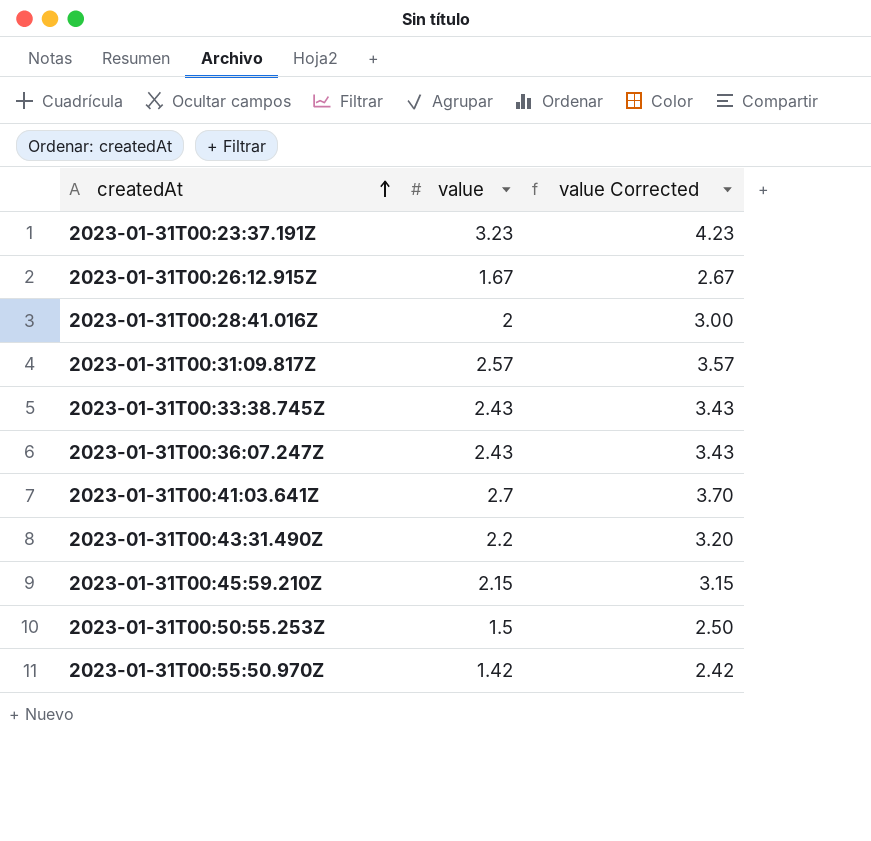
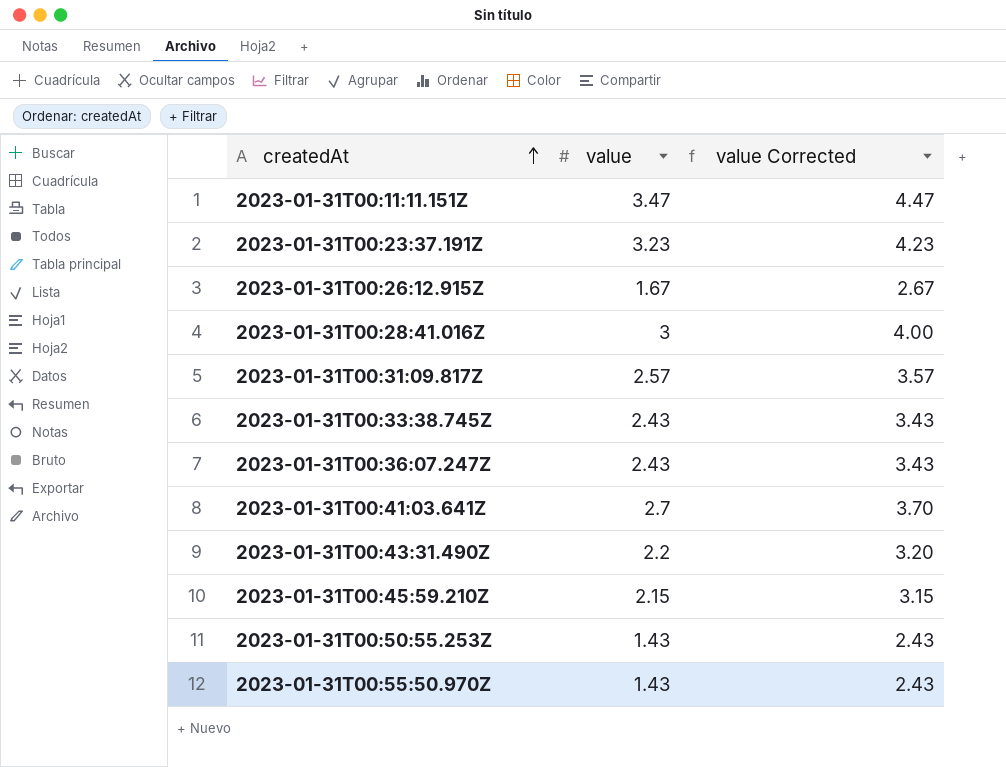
row 2023-01-31T00:11:11.151Z: none -> 3.47 | 4.47
2023-01-31T00:28:41.016Z | value: 2 -> 3
2023-01-31T00:28:41.016Z | value Corrected: 3.00 -> 4.00
2023-01-31T00:50:55.253Z | value: 1.5 -> 1.43
2023-01-31T00:50:55.253Z | value Corrected: 2.50 -> 2.43
2023-01-31T00:55:50.970Z | value: 1.42 -> 1.43
2023-01-31T00:55:50.970Z | value Corrected: 2.42 -> 2.43

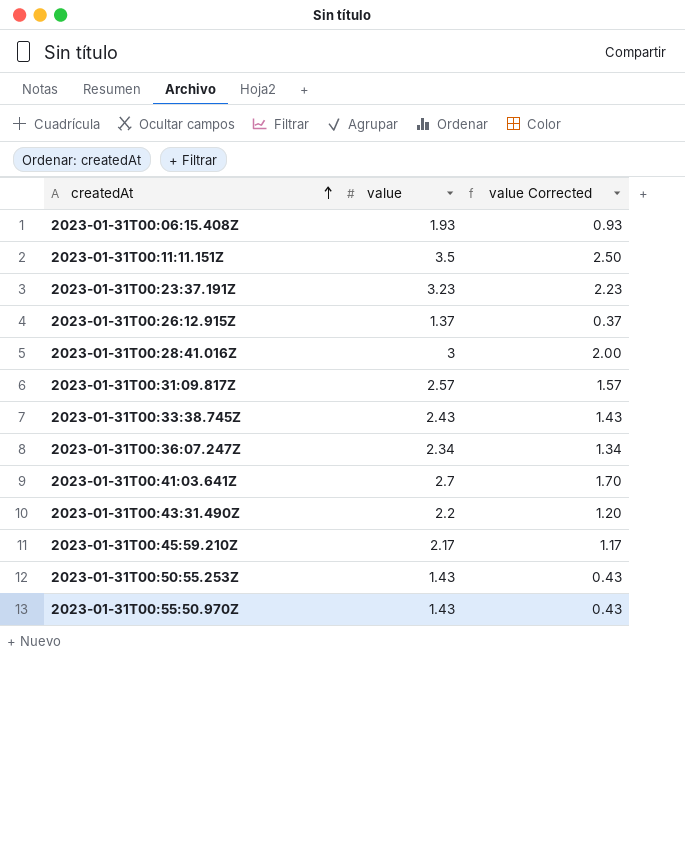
column value Corrected | formula: [value] + 1 -> [value] - 1
row 2023-01-31T00:06:15.408Z: none -> 1.93 | 0.93
2023-01-31T00:11:11.151Z | value: 3.47 -> 3.5
2023-01-31T00:26:12.915Z | value: 1.67 -> 1.37
2023-01-31T00:36:07.247Z | value: 2.43 -> 2.34
2023-01-31T00:45:59.210Z | value: 2.15 -> 2.17

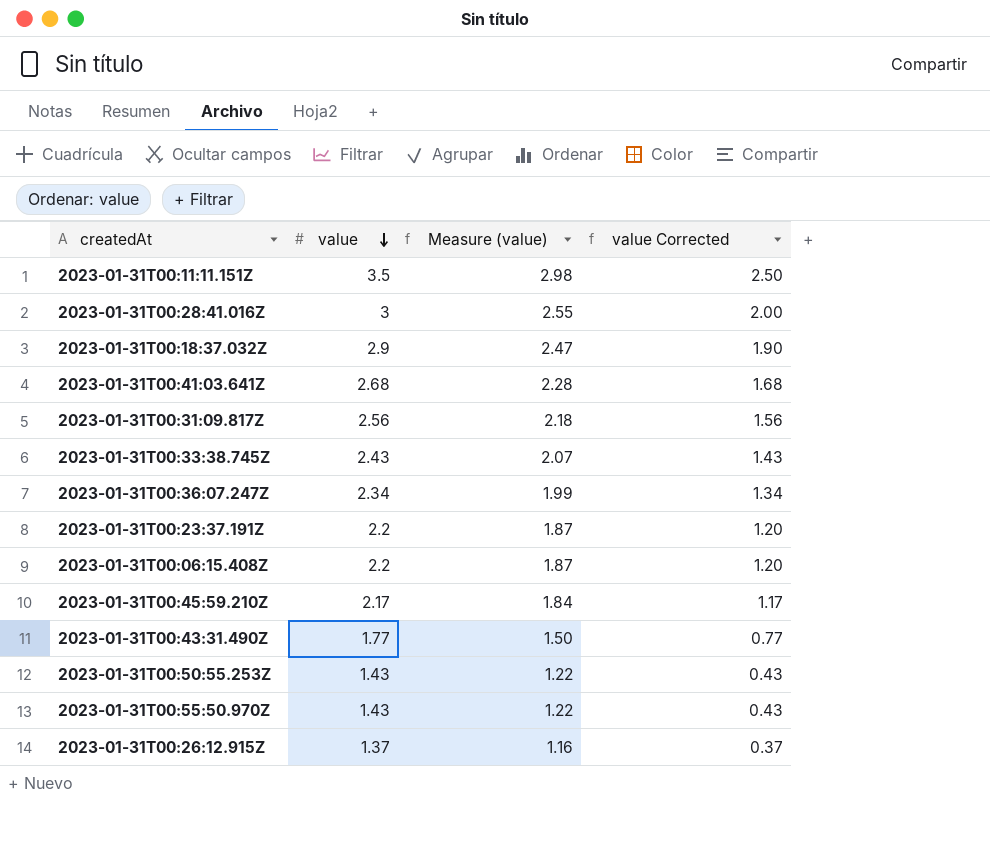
row order: createdAt ascending -> value descending
column Measure (value) | formula: none -> [value] * 0.85
row 2023-01-31T00:18:37.032Z: none -> 2.9 | 2.47 | 1.90
2023-01-31T00:41:03.641Z | value: 2.7 -> 2.68
2023-01-31T00:41:03.641Z | value Corrected: 1.70 -> 1.68
2023-01-31T00:31:09.817Z | value: 2.57 -> 2.56
2023-01-31T00:31:09.817Z | value Corrected: 1.57 -> 1.56
2023-01-31T00:23:37.191Z | value: 3.23 -> 2.2
2023-01-31T00:23:37.191Z | value Corrected: 2.23 -> 1.20
2023-01-31T00:06:15.408Z | value: 1.93 -> 2.2
2023-01-31T00:06:15.408Z | value Corrected: 0.93 -> 1.20
2023-01-31T00:43:31.490Z | value: 2.2 -> 1.77
2023-01-31T00:43:31.490Z | value Corrected: 1.20 -> 0.77

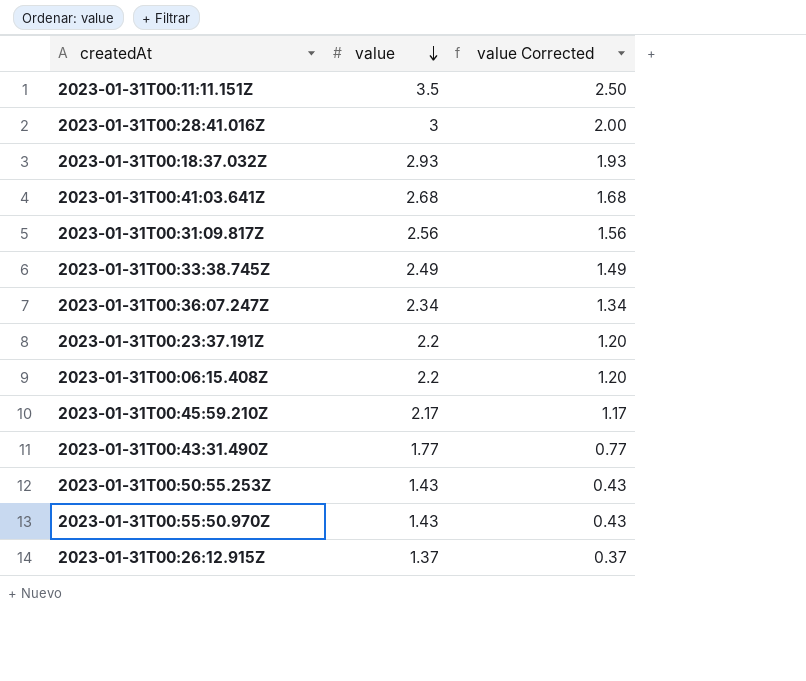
column Measure (value) | formula: [value] * 0.85 -> none
2023-01-31T00:18:37.032Z | value: 2.9 -> 2.93
2023-01-31T00:18:37.032Z | value Corrected: 1.90 -> 1.93
2023-01-31T00:33:38.745Z | value: 2.43 -> 2.49
2023-01-31T00:33:38.745Z | value Corrected: 1.43 -> 1.49

